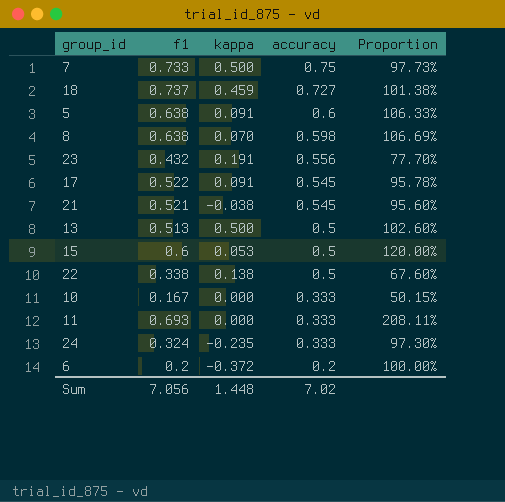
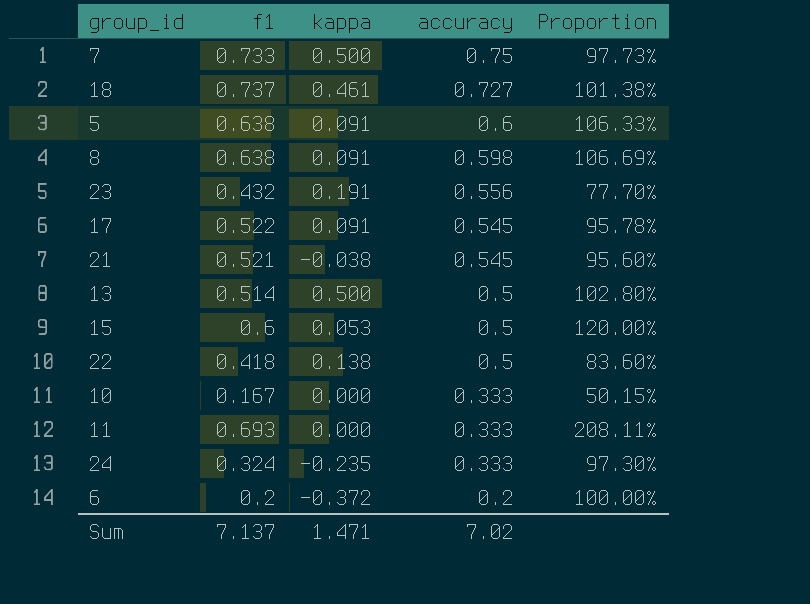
18 | kappa: 0.459 -> 0.461
8 | kappa: 0.070 -> 0.091
13 | f1: 0.513 -> 0.514
13 | Proportion: 102.60% -> 102.80%
22 | f1: 0.338 -> 0.418
22 | Proportion: 67.60% -> 83.60%
Sum | f1: 7.056 -> 7.137
Sum | kappa: 1.448 -> 1.471

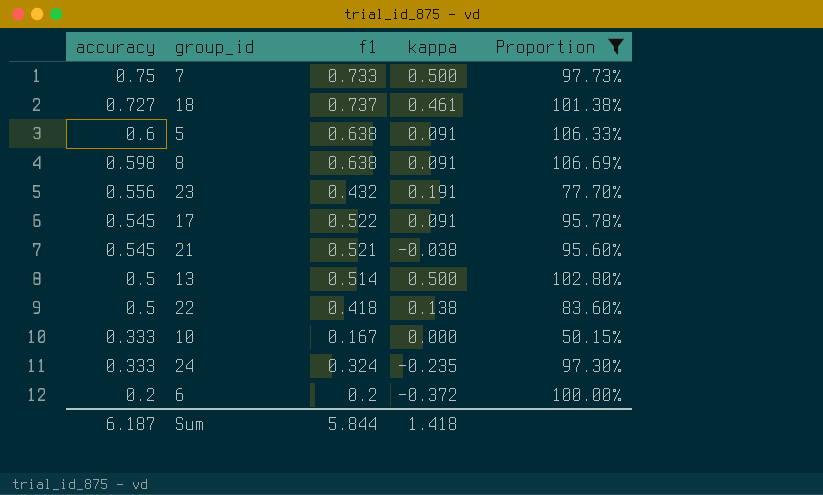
filter: none -> Proportion <= 106.69%
column accuracy | position: 4 -> 1
Sum | accuracy: 7.02 -> 6.187
Sum | f1: 7.137 -> 5.844
Sum | kappa: 1.471 -> 1.418

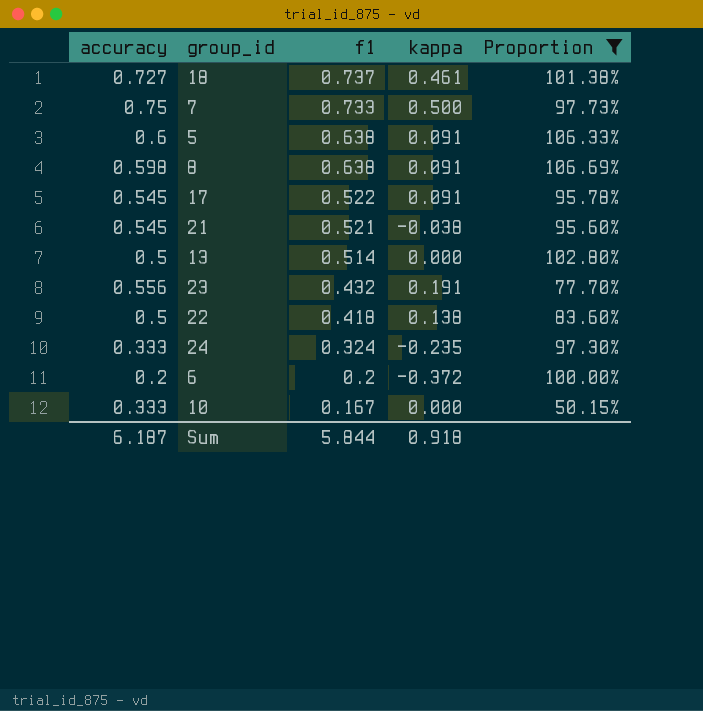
row order: accuracy descending -> f1 descending
13 | kappa: 0.500 -> 0.000
Sum | kappa: 1.418 -> 0.918

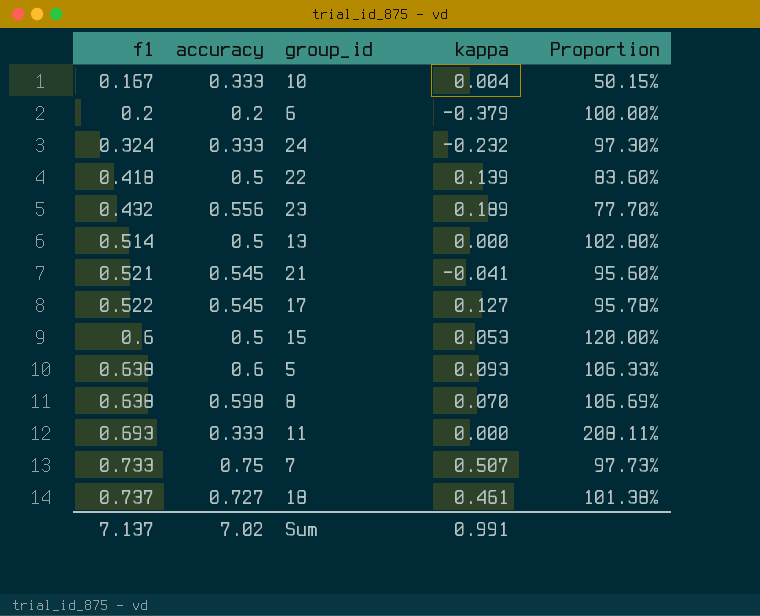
filter: Proportion <= 106.69% -> none
row order: f1 descending -> f1 ascending
column f1 | position: 3 -> 1
10 | kappa: 0.000 -> 0.004
6 | kappa: -0.372 -> -0.379
24 | kappa: -0.235 -> -0.232
22 | kappa: 0.138 -> 0.139
23 | kappa: 0.191 -> 0.189
21 | kappa: -0.038 -> -0.041
17 | kappa: 0.091 -> 0.127
5 | kappa: 0.091 -> 0.093
8 | kappa: 0.091 -> 0.070
7 | kappa: 0.500 -> 0.507
Sum | f1: 5.844 -> 7.137
Sum | accuracy: 6.187 -> 7.02
Sum | kappa: 0.918 -> 0.991

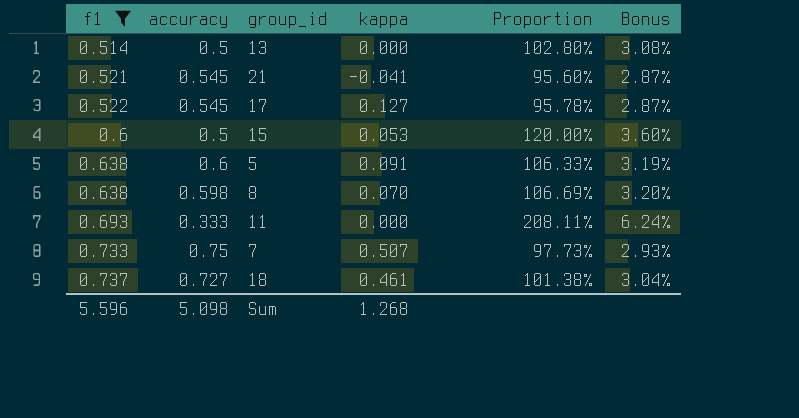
filter: none -> f1 >= 0.514
column Bonus | formula: none -> [Proportion] * 0.03
5 | kappa: 0.093 -> 0.091
Sum | f1: 7.137 -> 5.596
Sum | accuracy: 7.02 -> 5.098
Sum | kappa: 0.991 -> 1.268

